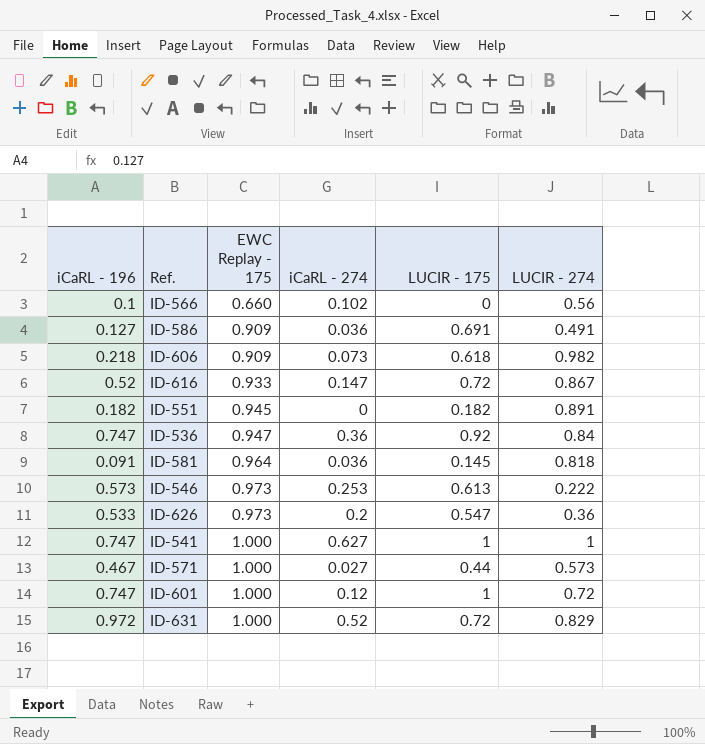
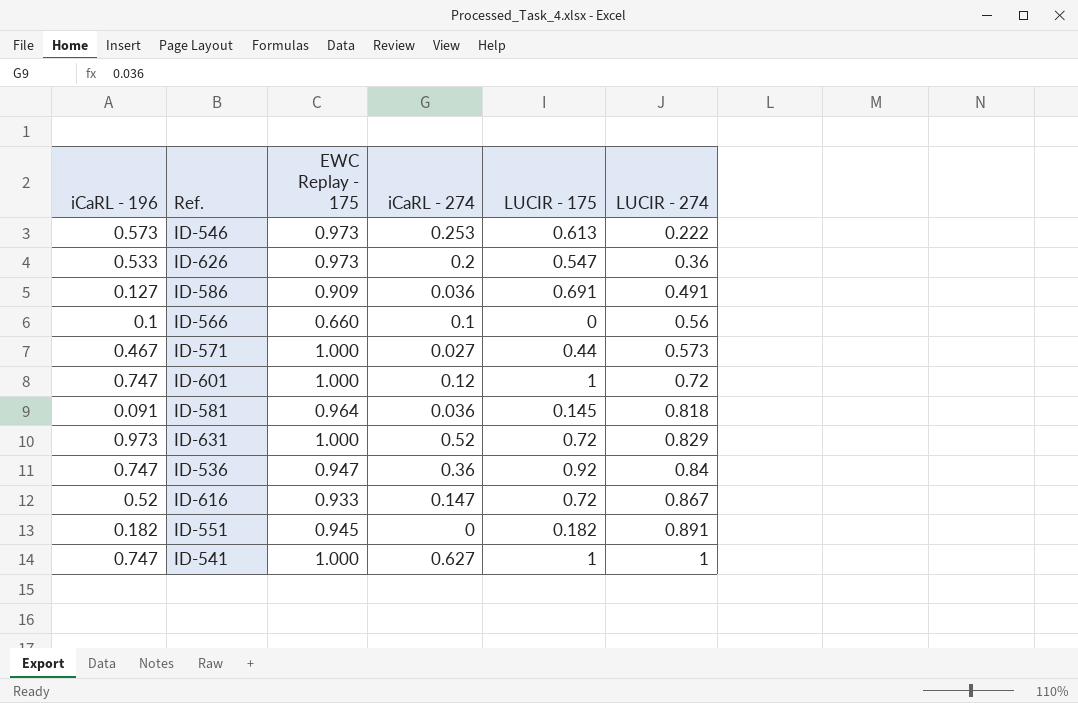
row order: EWC Replay - 175 ascending -> LUCIR - 274 ascending
row ID-606: 0.218 | 0.909 | 0.073 | 0.618 | 0.982 -> none
ID-566 | iCaRL - 274: 0.102 -> 0.1
ID-631 | iCaRL - 196: 0.972 -> 0.973

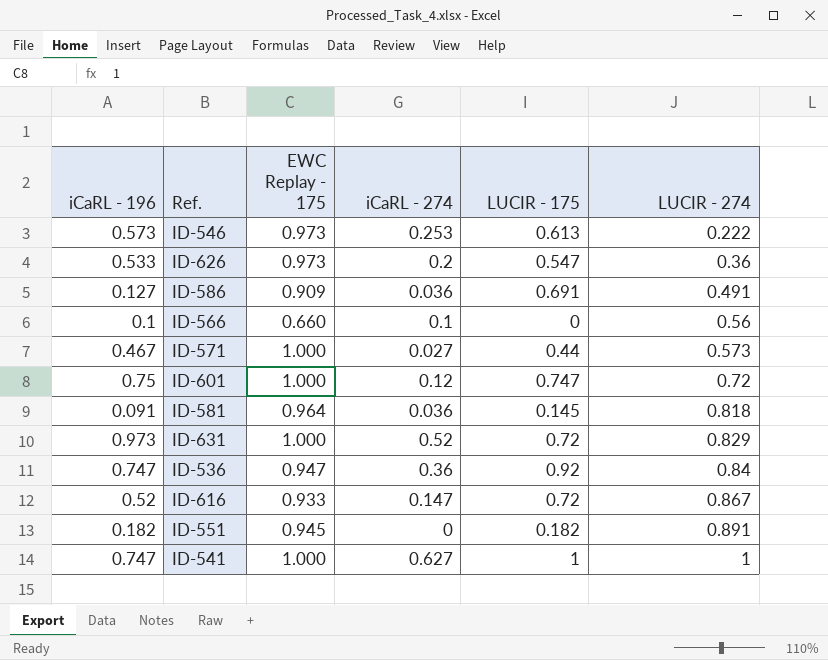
ID-601 | iCaRL - 196: 0.747 -> 0.75
ID-601 | LUCIR - 175: 1 -> 0.747

